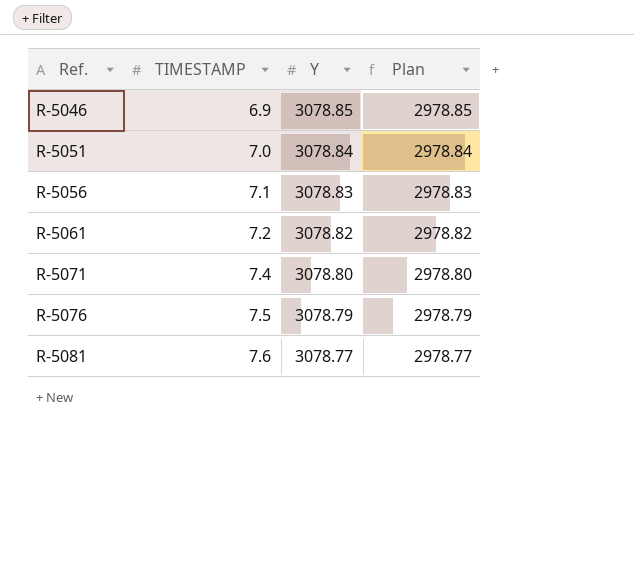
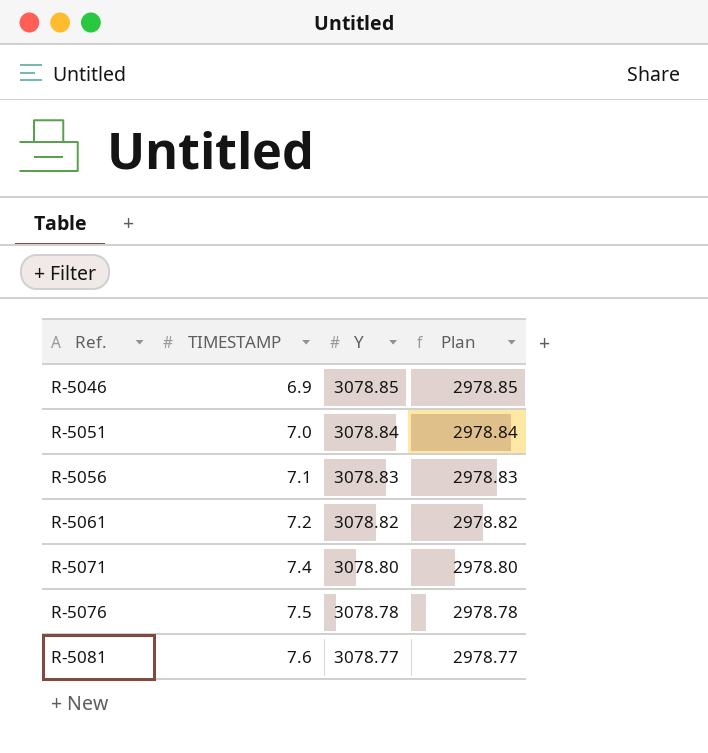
R-5076 | Y: 3078.79 -> 3078.78
R-5076 | Plan: 2978.79 -> 2978.78

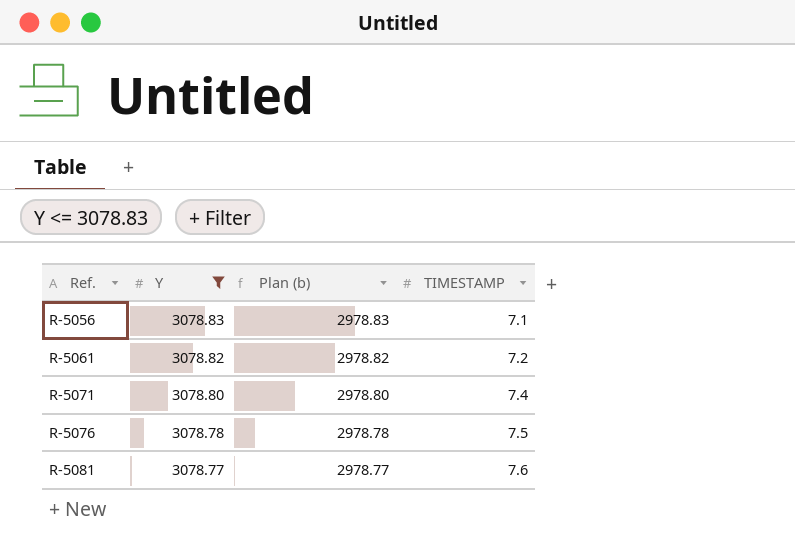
filter: none -> Y <= 3078.83
column name: Plan -> Plan (b)
column TIMESTAMP | position: 2 -> 4

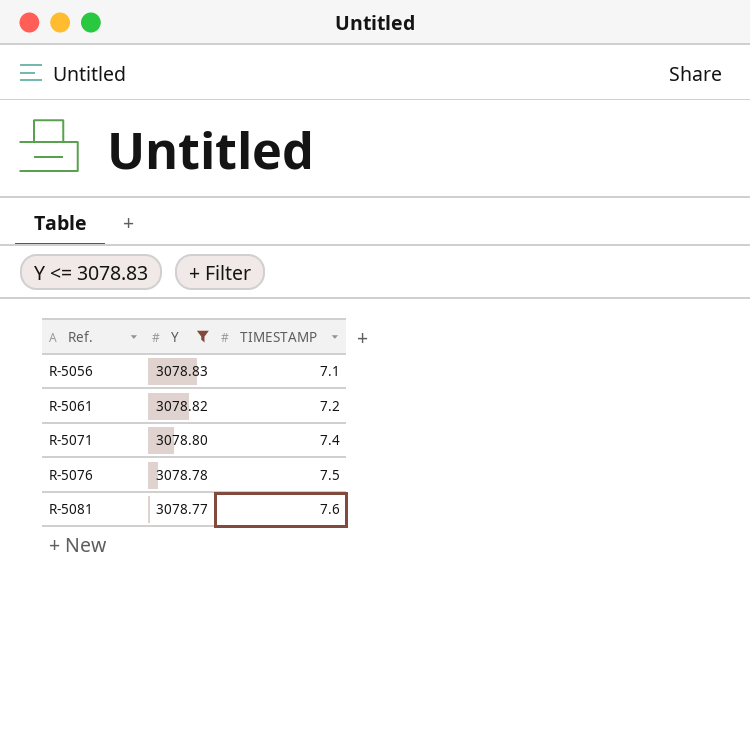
column Plan (b) | formula: [Y] - 100 -> none

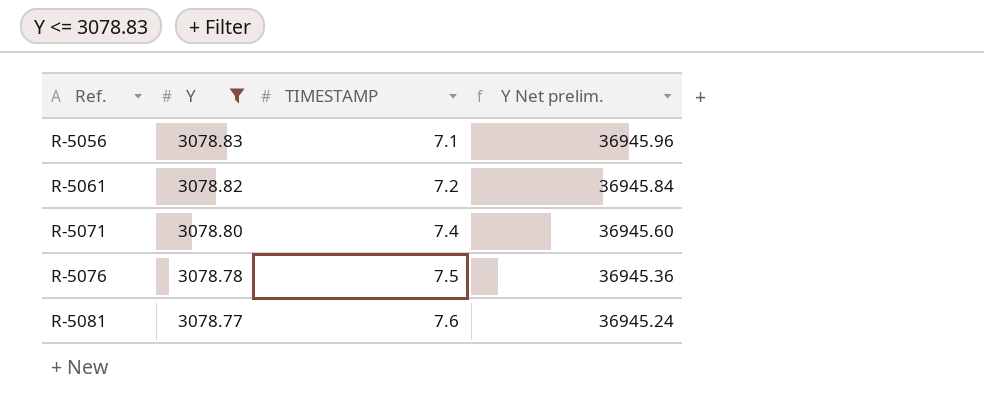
column Y Net prelim. | formula: none -> [Y] * 12

